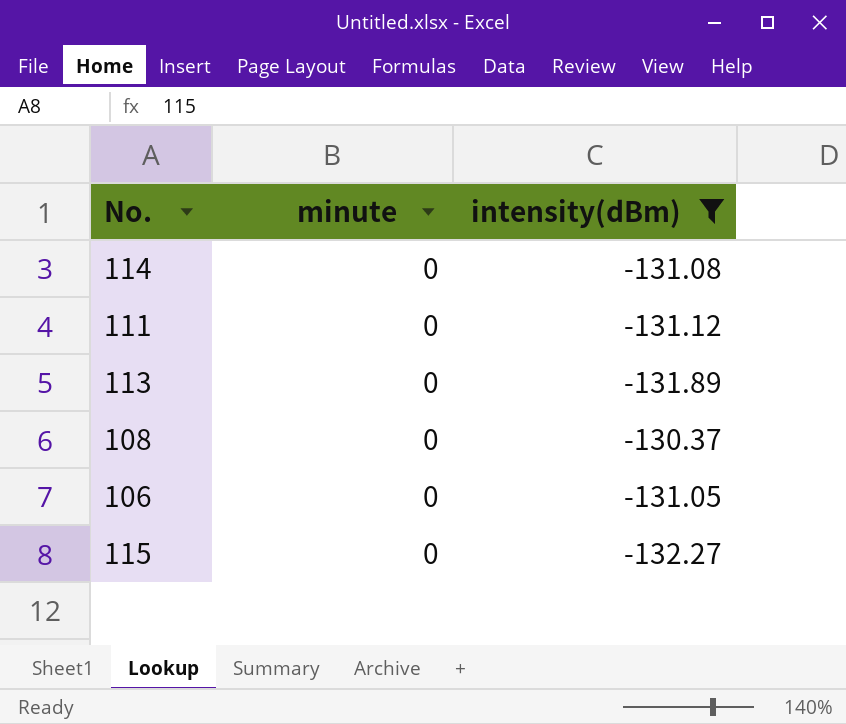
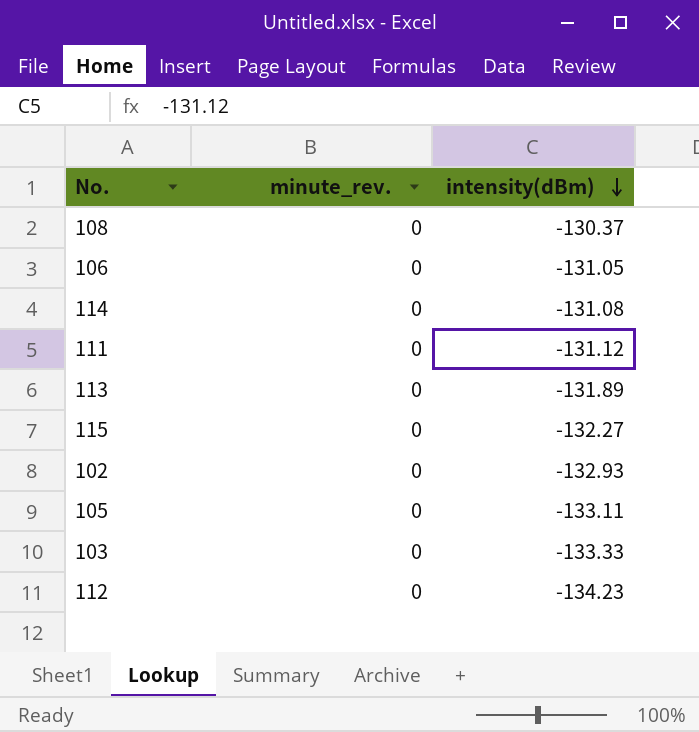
filter: intensity(dBm) >= -132.27 -> none
row order: none -> intensity(dBm) descending
column name: minute -> minute_rev.

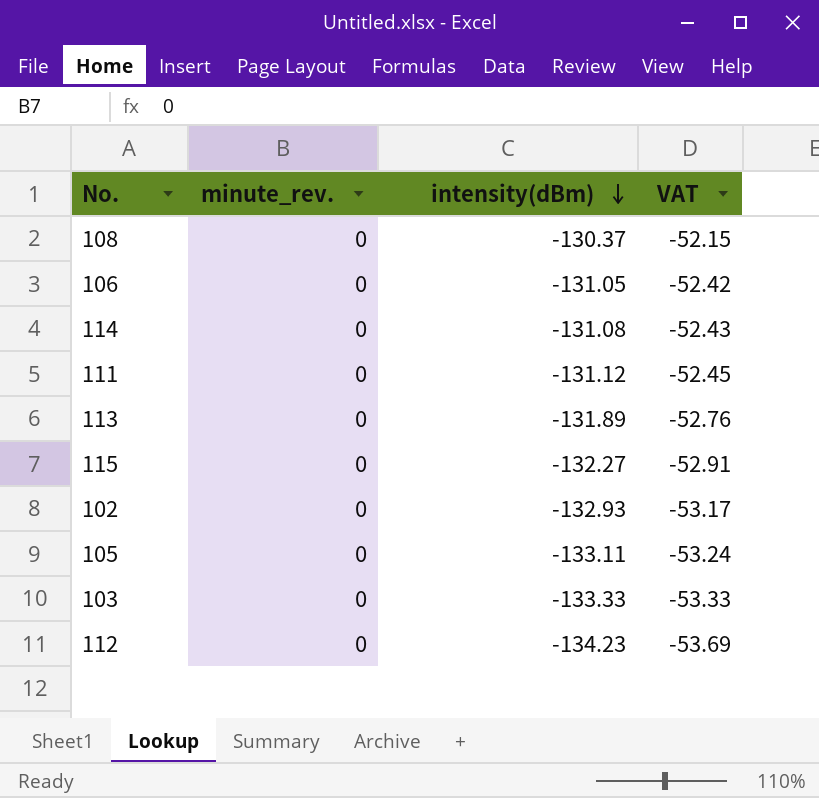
column VAT | formula: none -> [intensity(dBm)] * 0.4

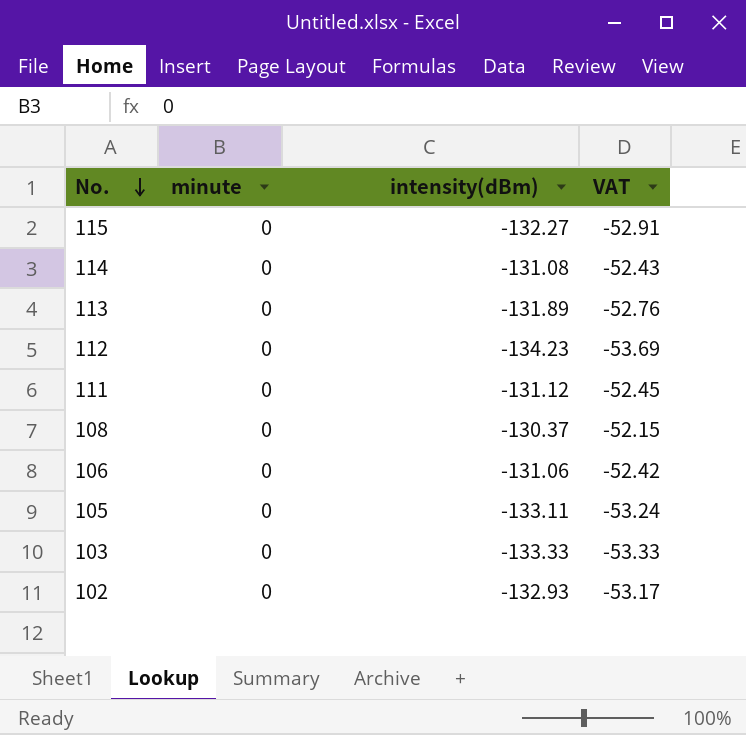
row order: intensity(dBm) descending -> No. descending
column name: minute_rev. -> minute
106 | intensity(dBm): -131.05 -> -131.06

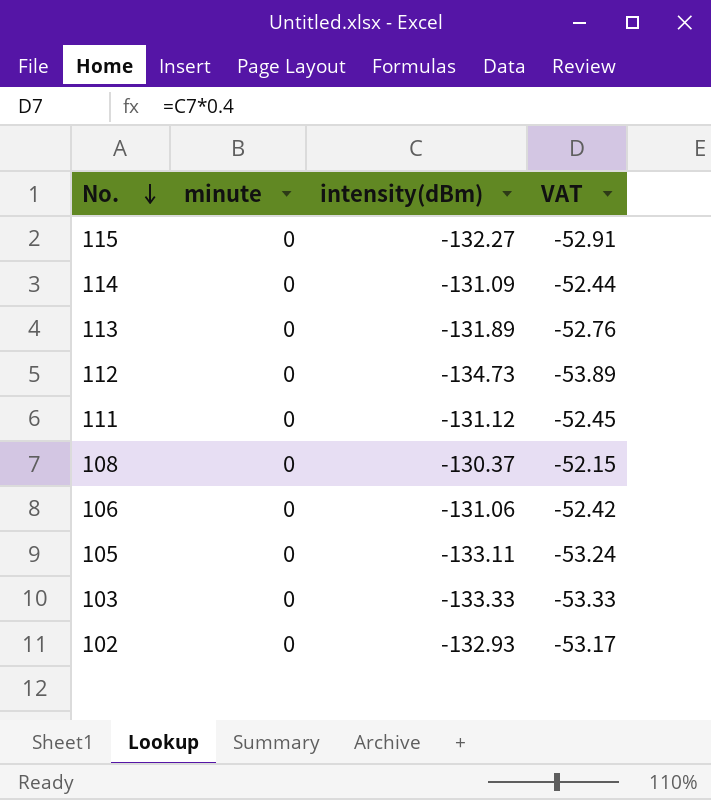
114 | intensity(dBm): -131.08 -> -131.09
114 | VAT: -52.43 -> -52.44
112 | intensity(dBm): -134.23 -> -134.73
112 | VAT: -53.69 -> -53.89

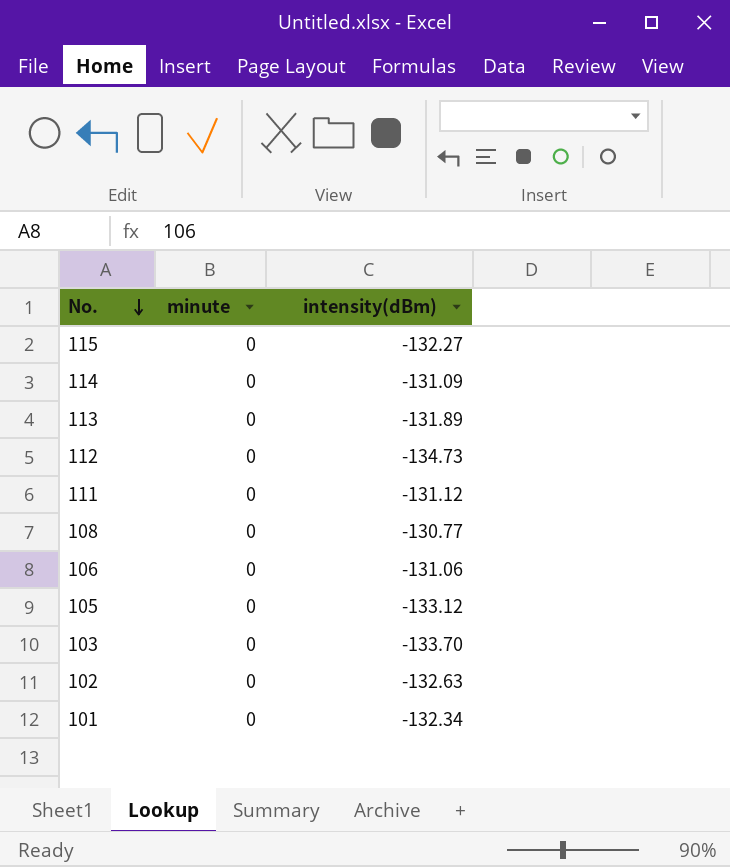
column VAT | formula: [intensity(dBm)] * 0.4 -> none
108 | intensity(dBm): -130.37 -> -130.77
105 | intensity(dBm): -133.11 -> -133.12
103 | intensity(dBm): -133.33 -> -133.70
102 | intensity(dBm): -132.93 -> -132.63
row 101: none -> 0 | -132.34

